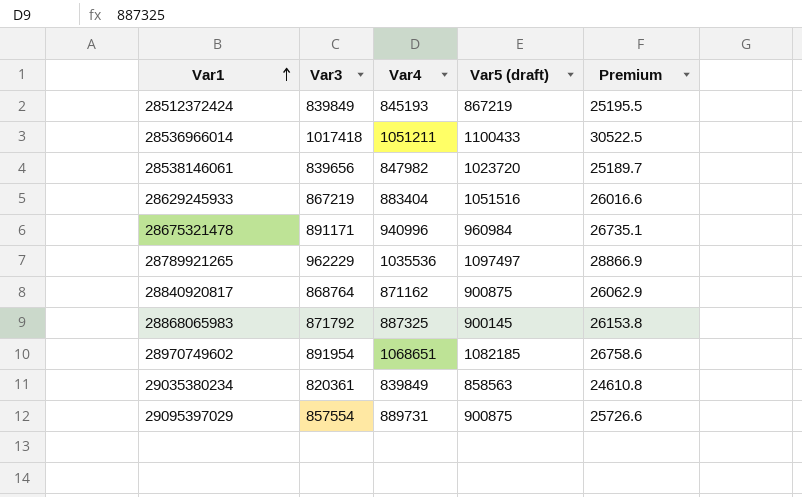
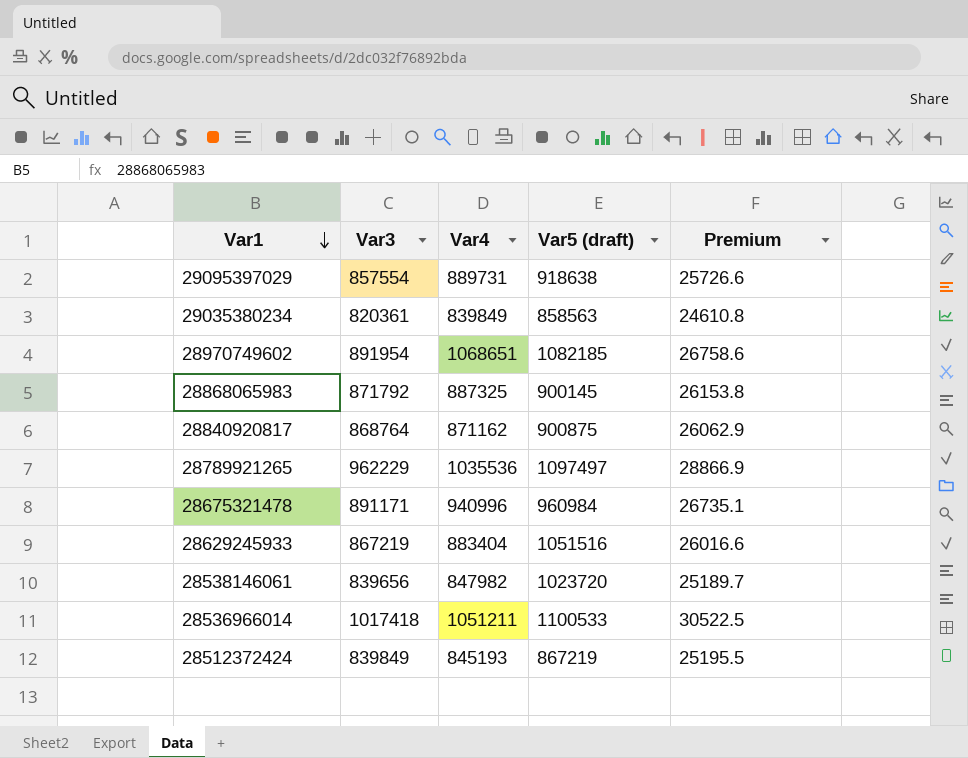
row order: Var1 ascending -> Var1 descending
29095397029 | Var5 (draft): 900875 -> 918638
28536966014 | Var5 (draft): 1100433 -> 1100533

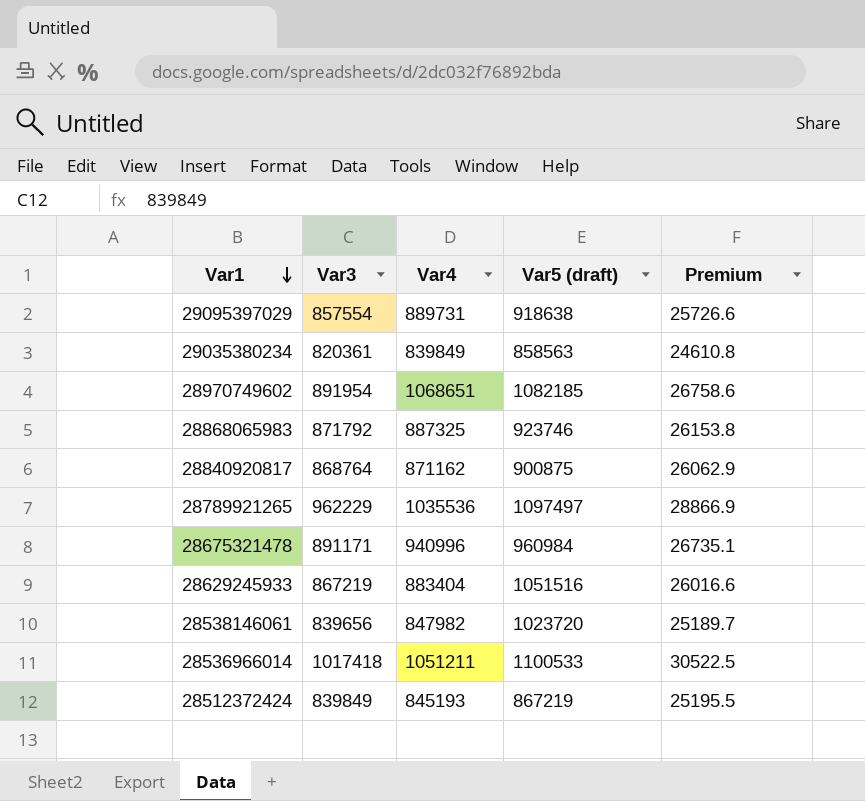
28868065983 | Var5 (draft): 900145 -> 923746

